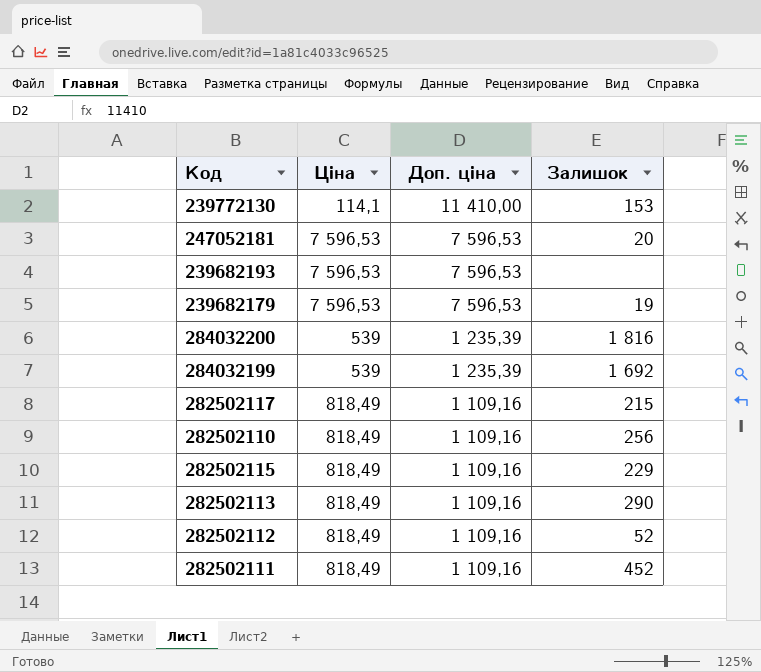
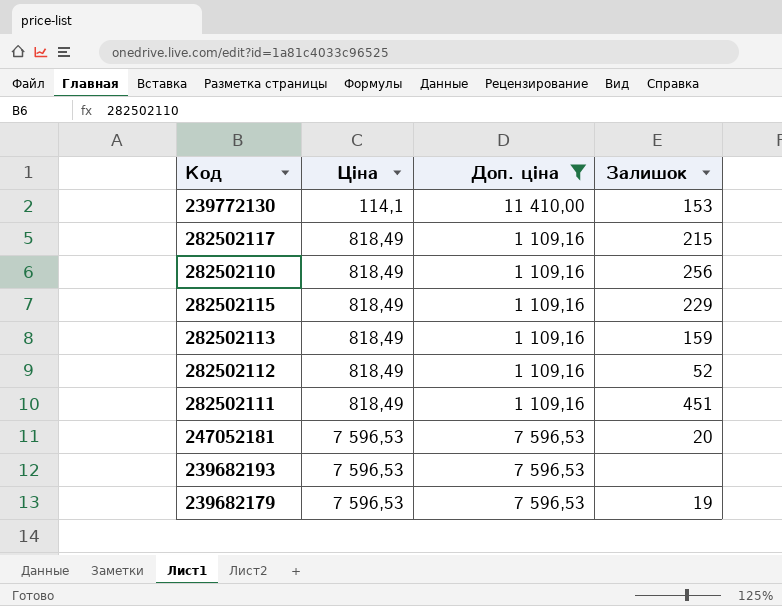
filter: none -> Доп. ціна != 1 235,39
row order: Доп. ціна descending -> Ціна ascending
282502113 | Залишок: 290 -> 159
282502111 | Залишок: 452 -> 451

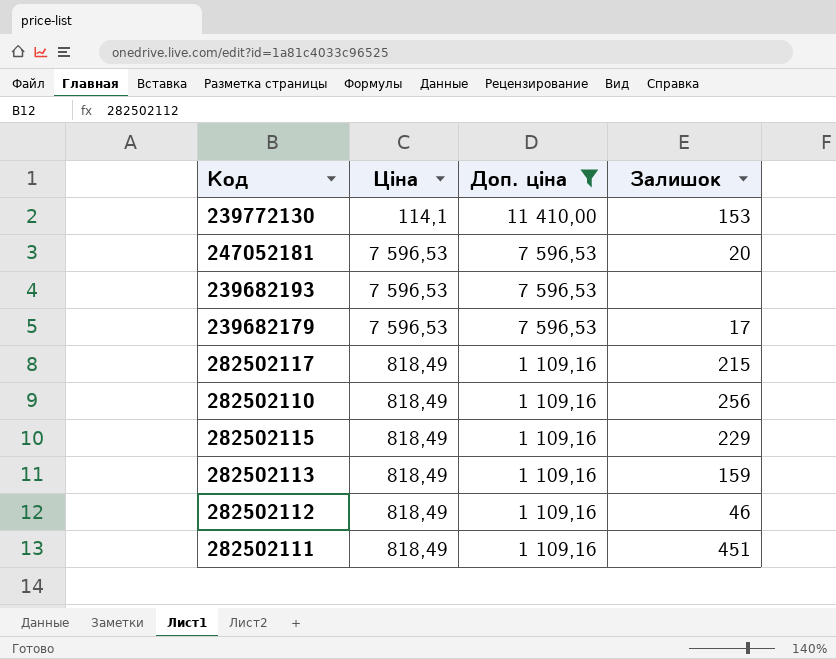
row order: Ціна ascending -> Доп. ціна descending
239682179 | Залишок: 19 -> 17
282502112 | Залишок: 52 -> 46

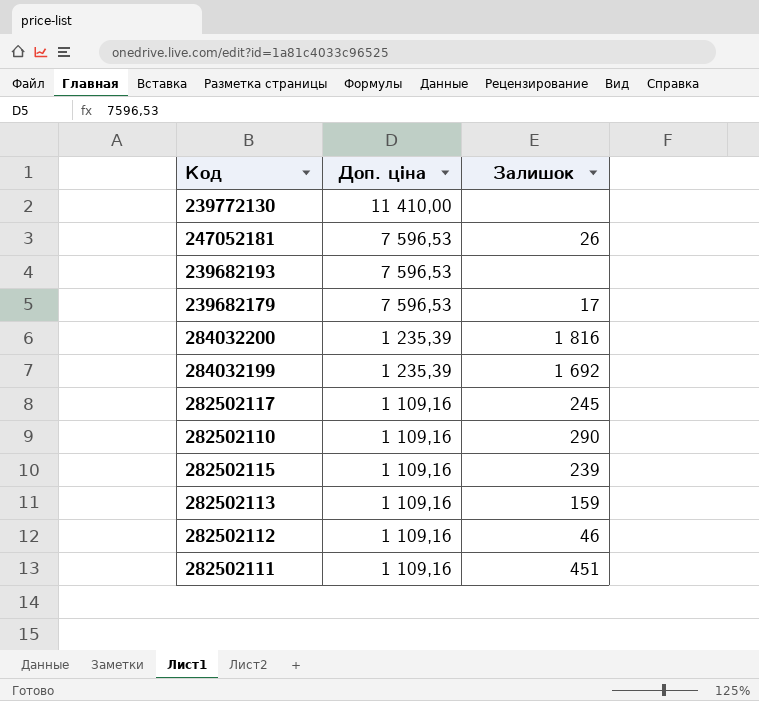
filter: Доп. ціна != 1 235,39 -> none
column Ціна | position: 2 -> none
239772130 | Залишок: 153 -> none
247052181 | Залишок: 20 -> 26
282502117 | Залишок: 215 -> 245
282502110 | Залишок: 256 -> 290
282502115 | Залишок: 229 -> 239

